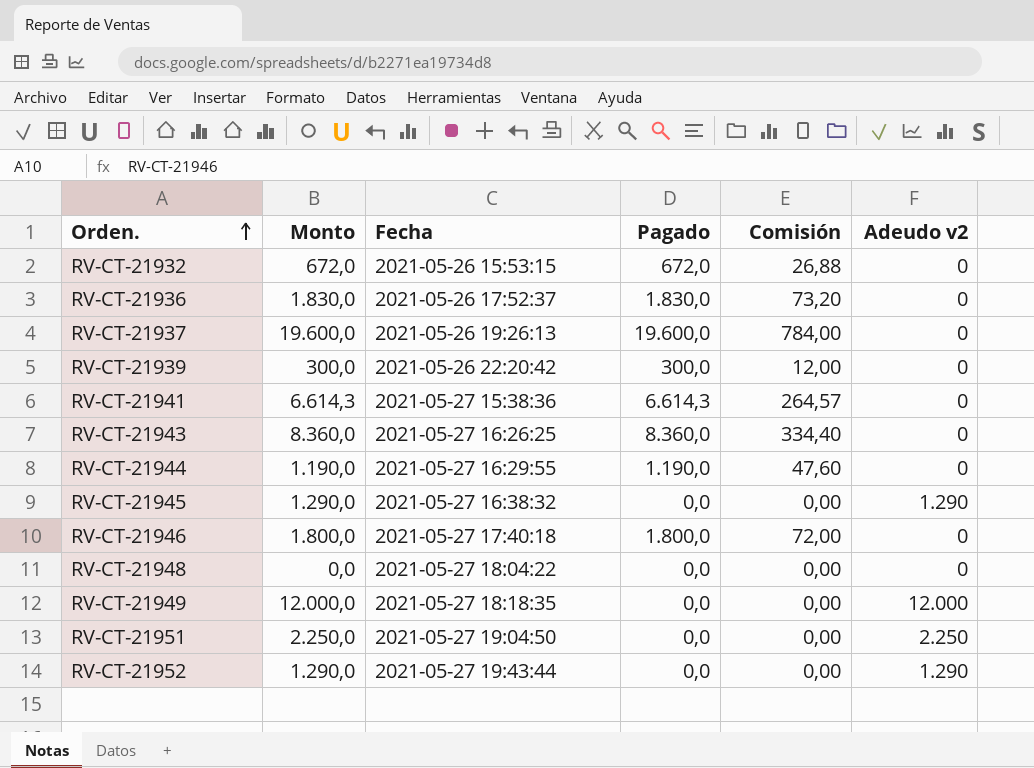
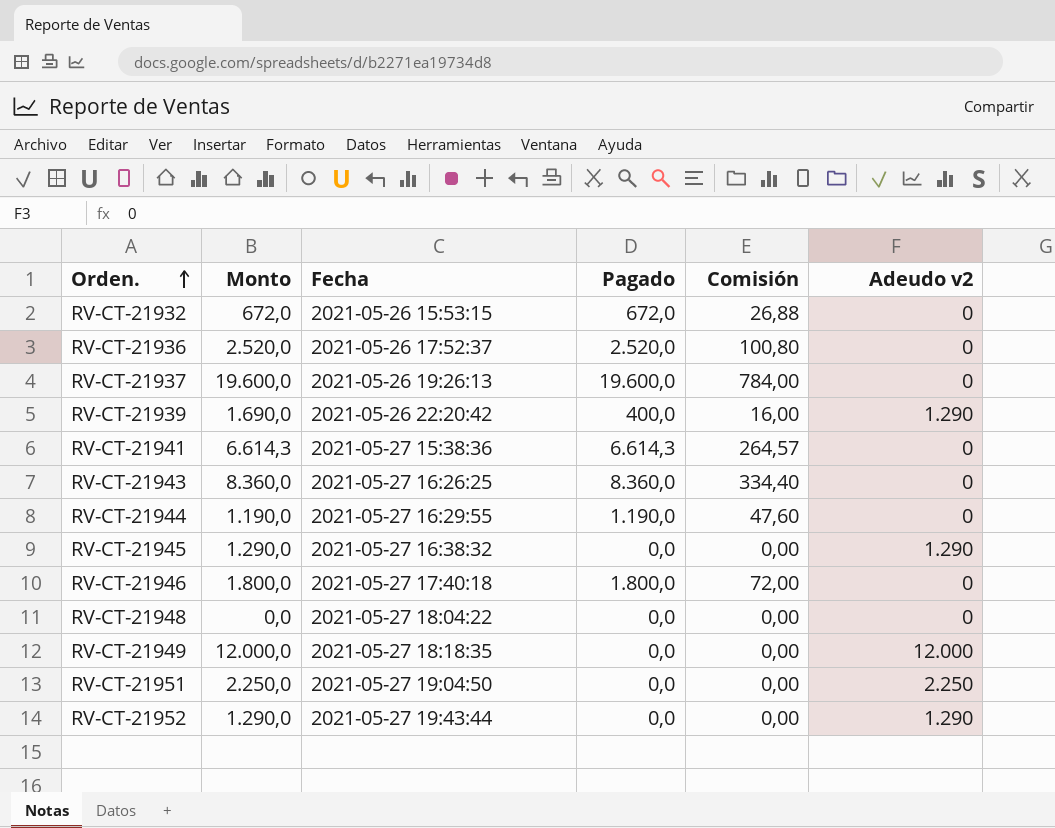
RV-CT-21936 | Monto: 1.830,0 -> 2.520,0
RV-CT-21936 | Pagado: 1.830,0 -> 2.520,0
RV-CT-21936 | Comisión: 73,20 -> 100,80
RV-CT-21939 | Monto: 300,0 -> 1.690,0
RV-CT-21939 | Pagado: 300,0 -> 400,0
RV-CT-21939 | Comisión: 12,00 -> 16,00
RV-CT-21939 | Adeudo v2: 0 -> 1.290

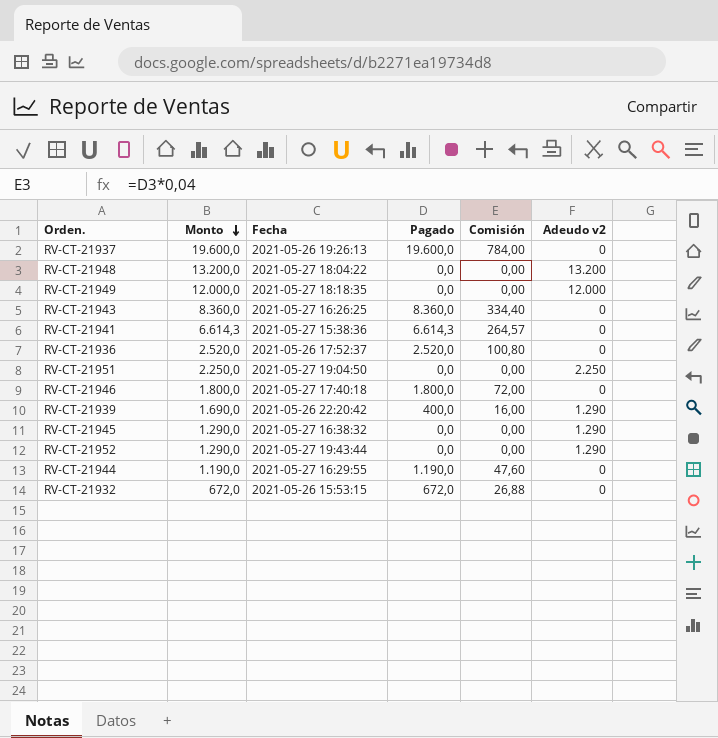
row order: Orden. ascending -> Monto descending
RV-CT-21948 | Monto: 0,0 -> 13.200,0
RV-CT-21948 | Adeudo v2: 0 -> 13.200

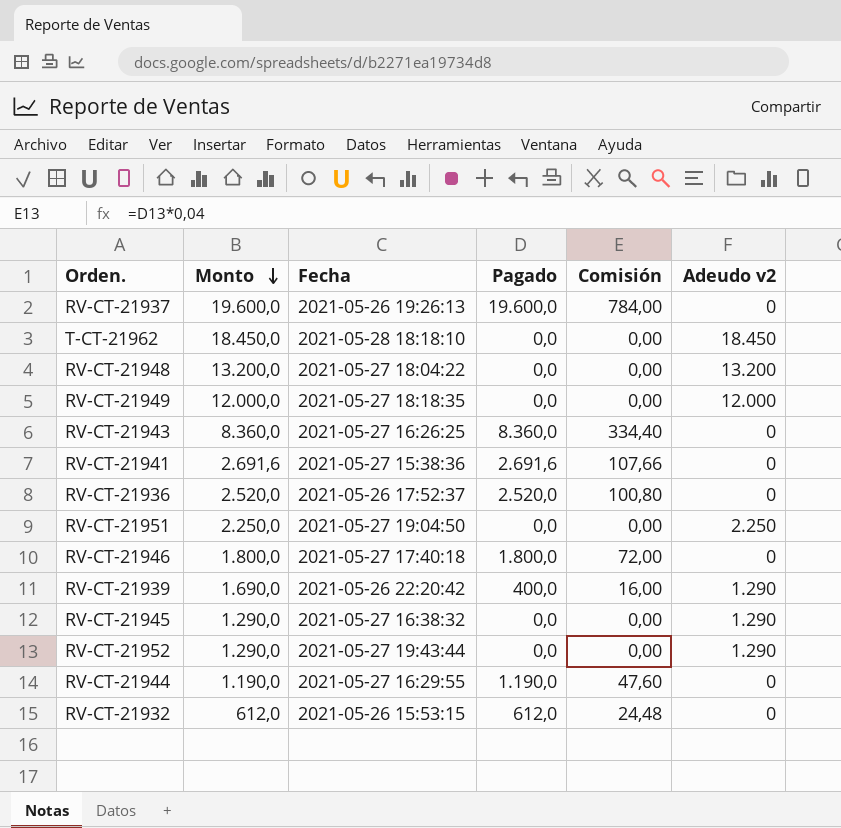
row T-CT-21962: none -> 18.450,0 | 2021-05-28 18:18:10 | 0,0 | 0,00 | 18.450
RV-CT-21941 | Monto: 6.614,3 -> 2.691,6
RV-CT-21941 | Pagado: 6.614,3 -> 2.691,6
RV-CT-21941 | Comisión: 264,57 -> 107,66
RV-CT-21932 | Monto: 672,0 -> 612,0
RV-CT-21932 | Pagado: 672,0 -> 612,0
RV-CT-21932 | Comisión: 26,88 -> 24,48

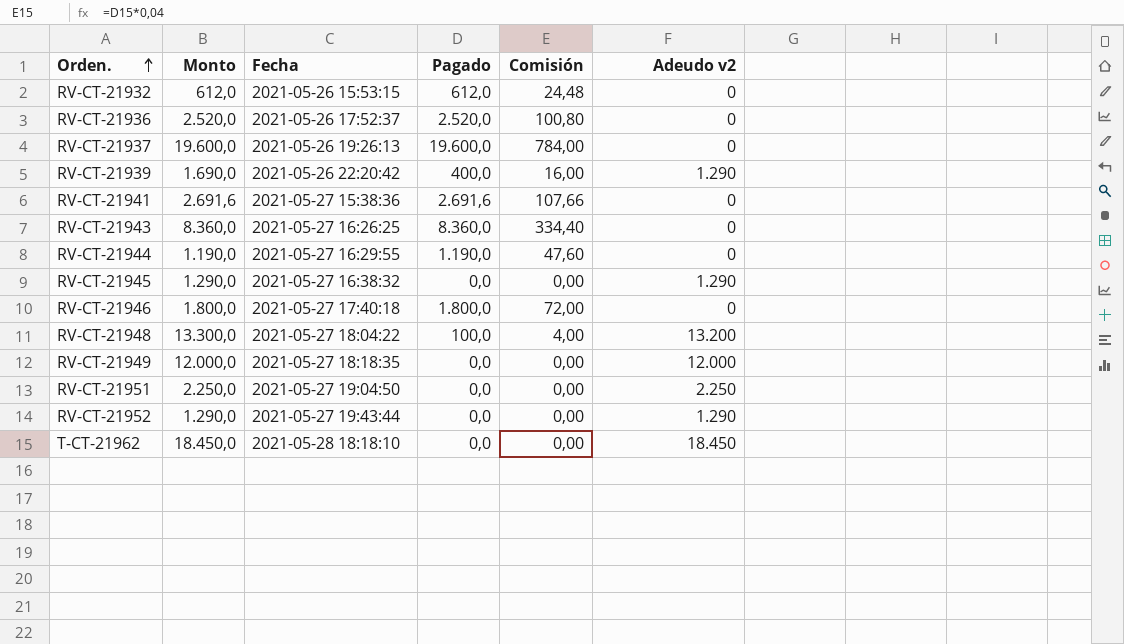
row order: Monto descending -> Orden. ascending
RV-CT-21948 | Monto: 13.200,0 -> 13.300,0
RV-CT-21948 | Pagado: 0,0 -> 100,0
RV-CT-21948 | Comisión: 0,00 -> 4,00

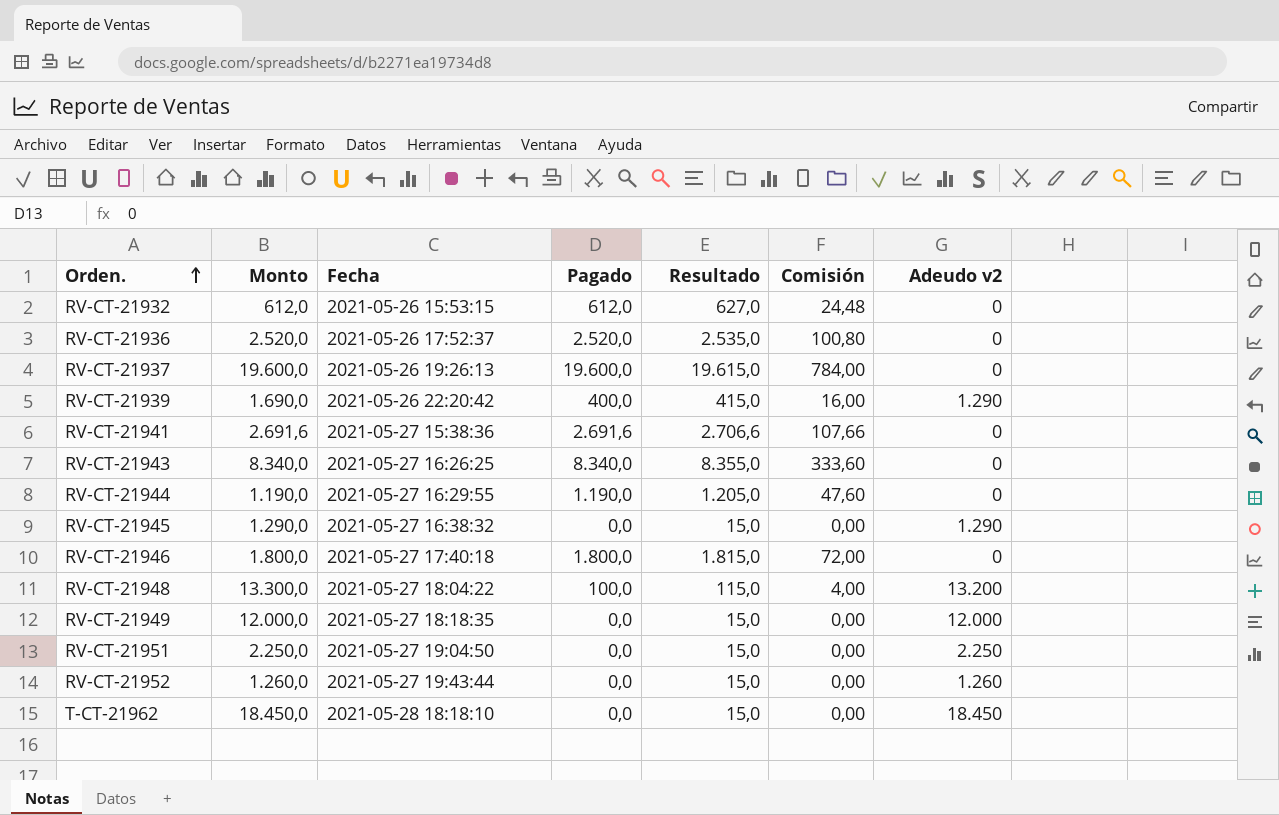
column Resultado | formula: none -> [Pagado] + 15
RV-CT-21943 | Monto: 8.360,0 -> 8.340,0
RV-CT-21943 | Pagado: 8.360,0 -> 8.340,0
RV-CT-21943 | Comisión: 334,40 -> 333,60
RV-CT-21952 | Monto: 1.290,0 -> 1.260,0
RV-CT-21952 | Adeudo v2: 1.290 -> 1.260

